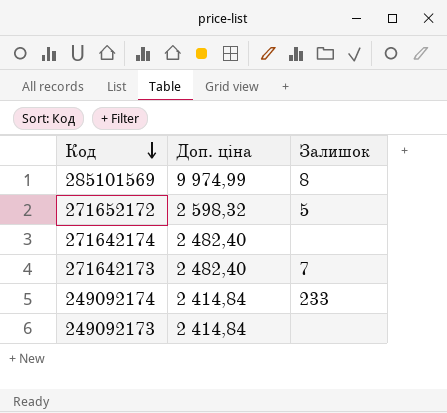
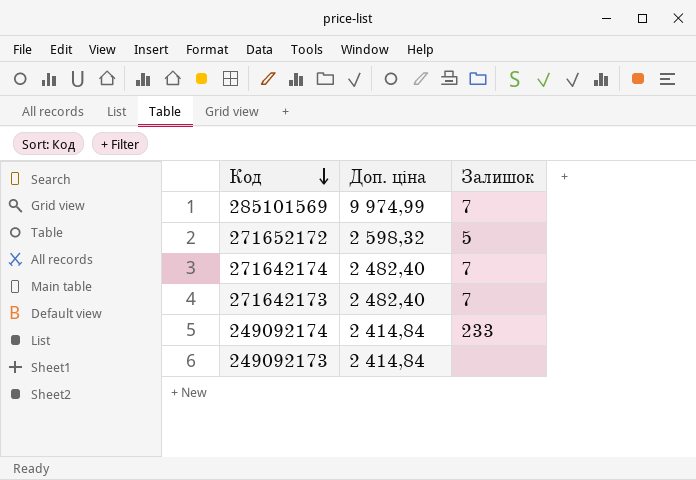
285101569 | Залишок: 8 -> 7
271642174 | Залишок: none -> 7

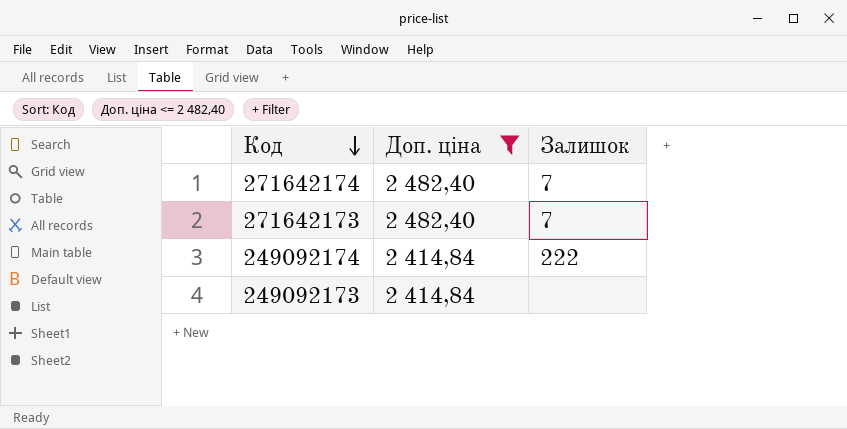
filter: none -> Доп. ціна <= 2 482,40
249092174 | Залишок: 233 -> 222

